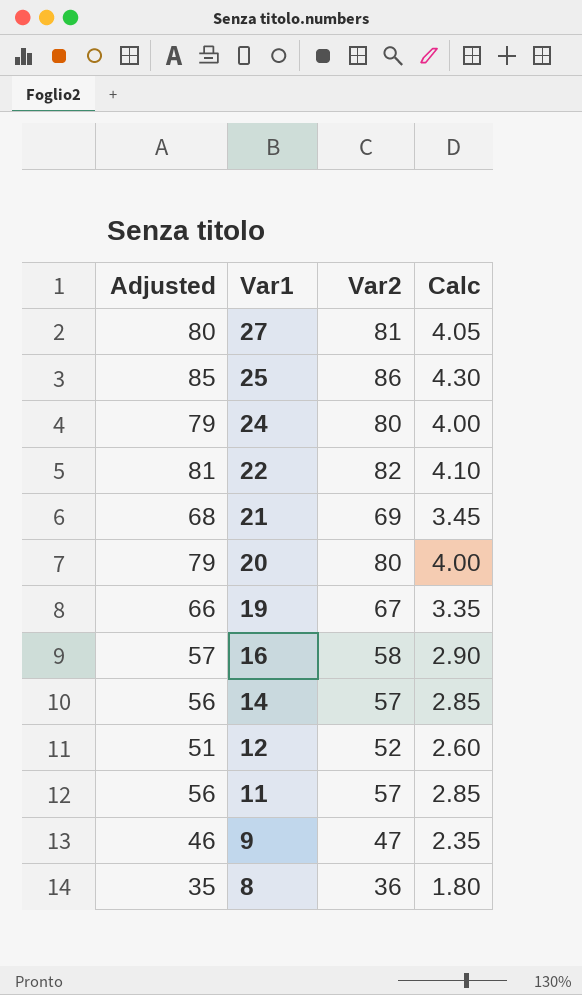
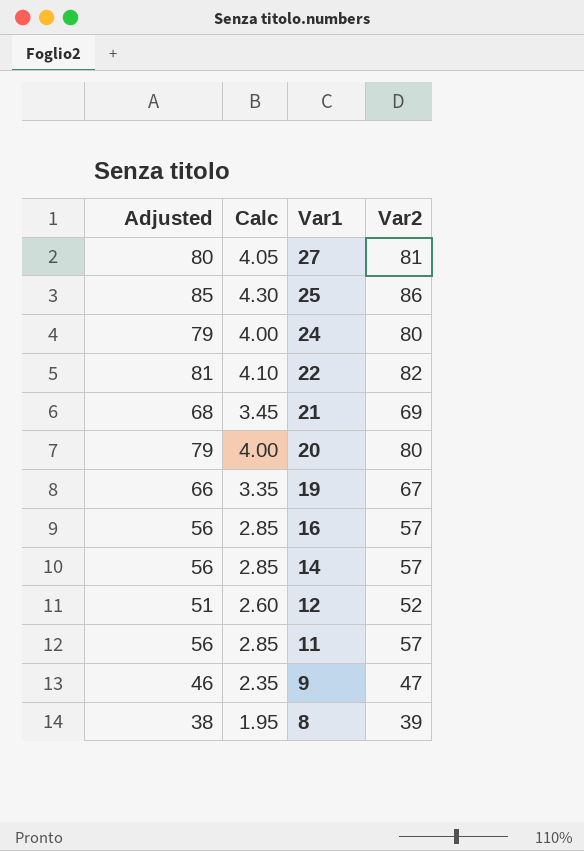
column Calc | position: 4 -> 2
16 | Adjusted: 57 -> 56
16 | Calc: 2.90 -> 2.85
16 | Var2: 58 -> 57
8 | Adjusted: 35 -> 38
8 | Calc: 1.80 -> 1.95
8 | Var2: 36 -> 39

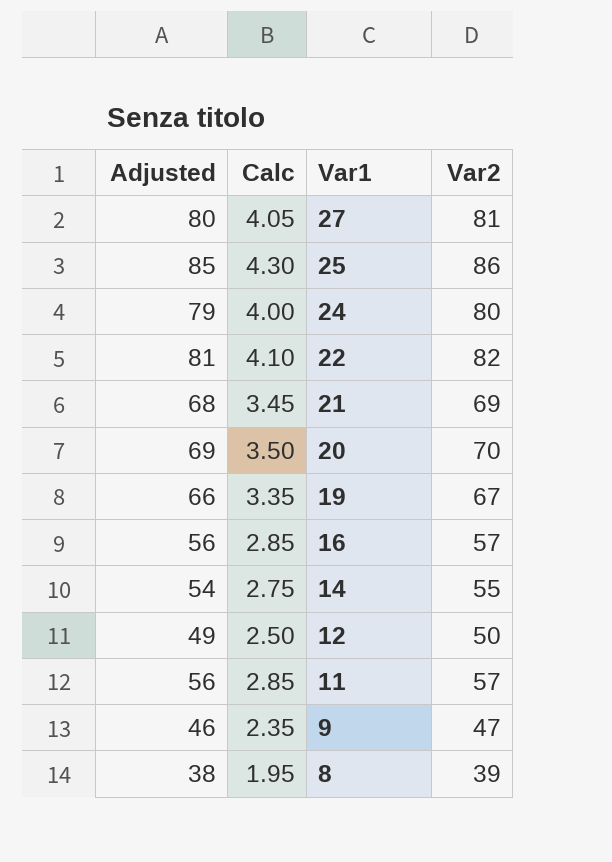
20 | Adjusted: 79 -> 69
20 | Calc: 4.00 -> 3.50
20 | Var2: 80 -> 70
14 | Adjusted: 56 -> 54
14 | Calc: 2.85 -> 2.75
14 | Var2: 57 -> 55
12 | Adjusted: 51 -> 49
12 | Calc: 2.60 -> 2.50
12 | Var2: 52 -> 50

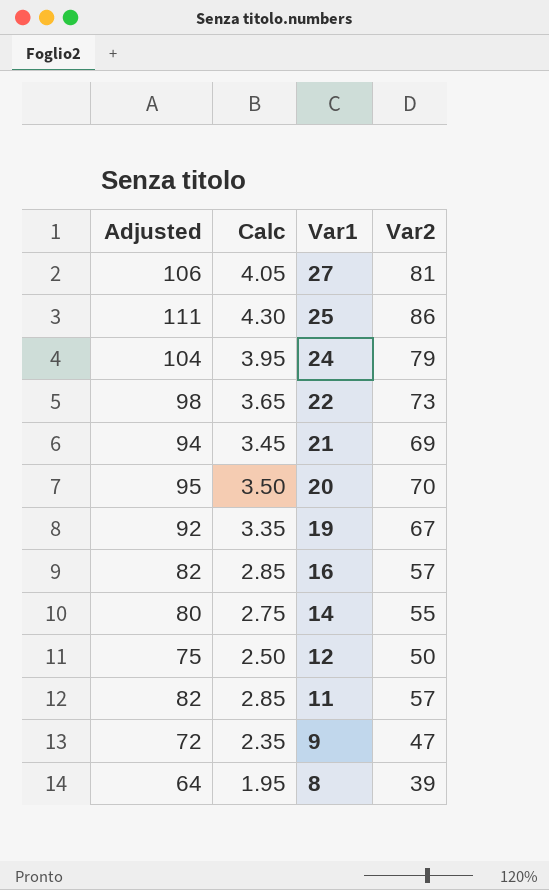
column Adjusted | formula: [Var2] - 1 -> [Var2] + 25
24 | Calc: 4.00 -> 3.95
24 | Var2: 80 -> 79
22 | Calc: 4.10 -> 3.65
22 | Var2: 82 -> 73

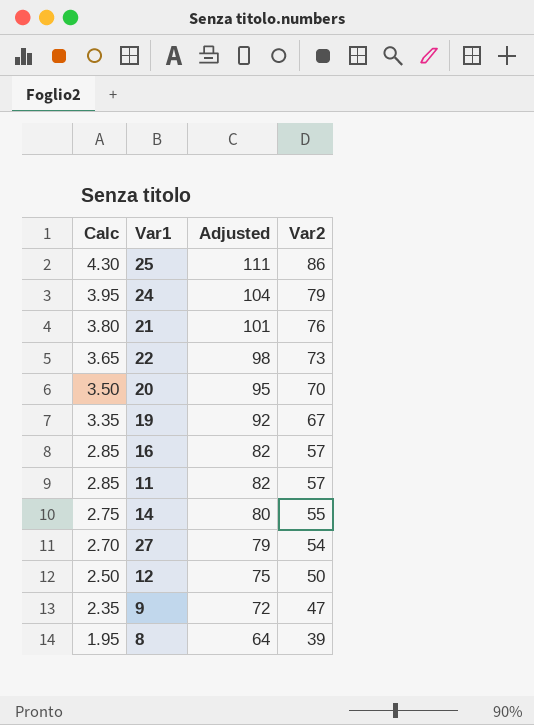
row order: Var1 descending -> Calc descending
column Adjusted | position: 1 -> 3
21 | Calc: 3.45 -> 3.80
21 | Adjusted: 94 -> 101
21 | Var2: 69 -> 76
27 | Calc: 4.05 -> 2.70
27 | Adjusted: 106 -> 79
27 | Var2: 81 -> 54

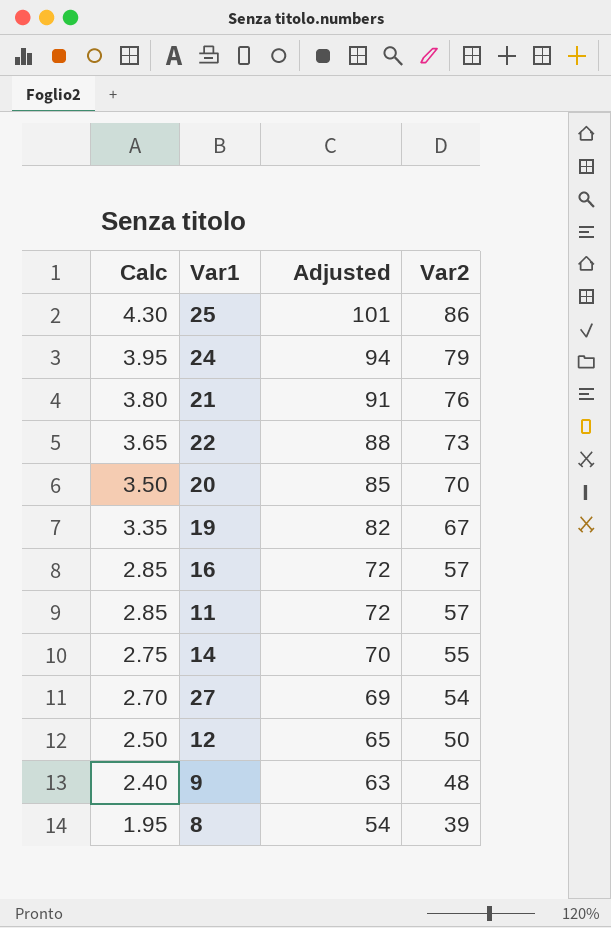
column Adjusted | formula: [Var2] + 25 -> [Var2] + 15
9 | Calc: 2.35 -> 2.40
9 | Var2: 47 -> 48

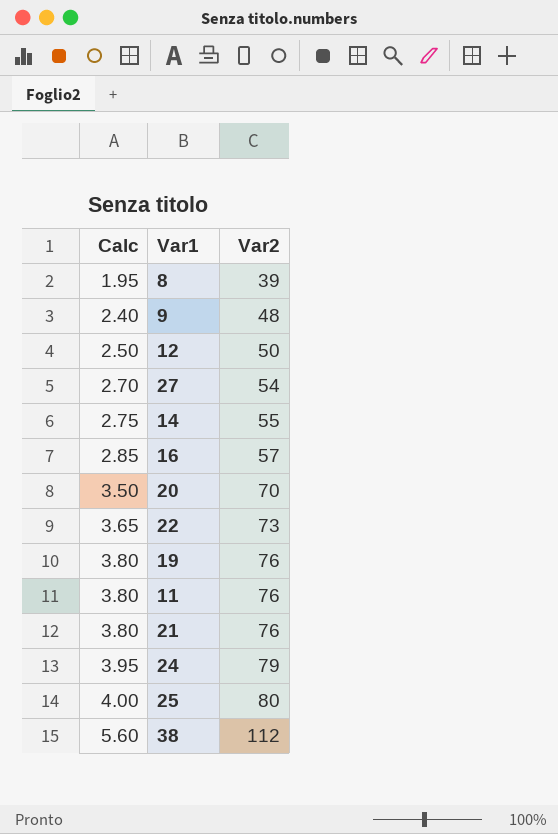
row order: Calc descending -> Calc ascending
column Adjusted | formula: [Var2] + 15 -> none
19 | Calc: 3.35 -> 3.80
19 | Var2: 67 -> 76
11 | Calc: 2.85 -> 3.80
11 | Var2: 57 -> 76
25 | Calc: 4.30 -> 4.00
25 | Var2: 86 -> 80
row 38: none -> 5.60 | 112

